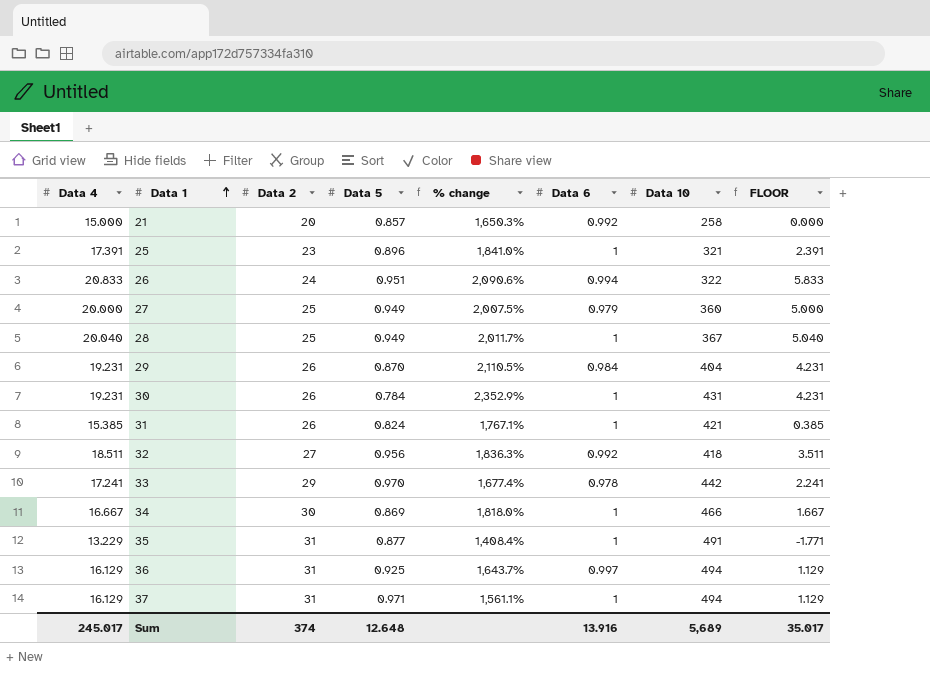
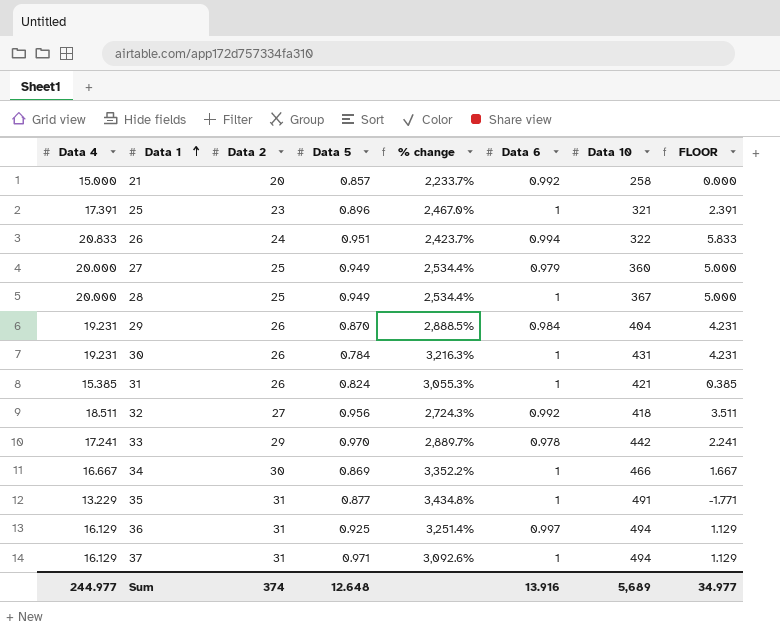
column % change | formula: ([Data 4] - [Data 5]) / [Data 5] -> ([Data 2] - [Data 5]) / [Data 5]
28 | Data 4: 20.040 -> 20.000
28 | FLOOR: 5.040 -> 5.000
Sum | Data 4: 245.017 -> 244.977
Sum | FLOOR: 35.017 -> 34.977

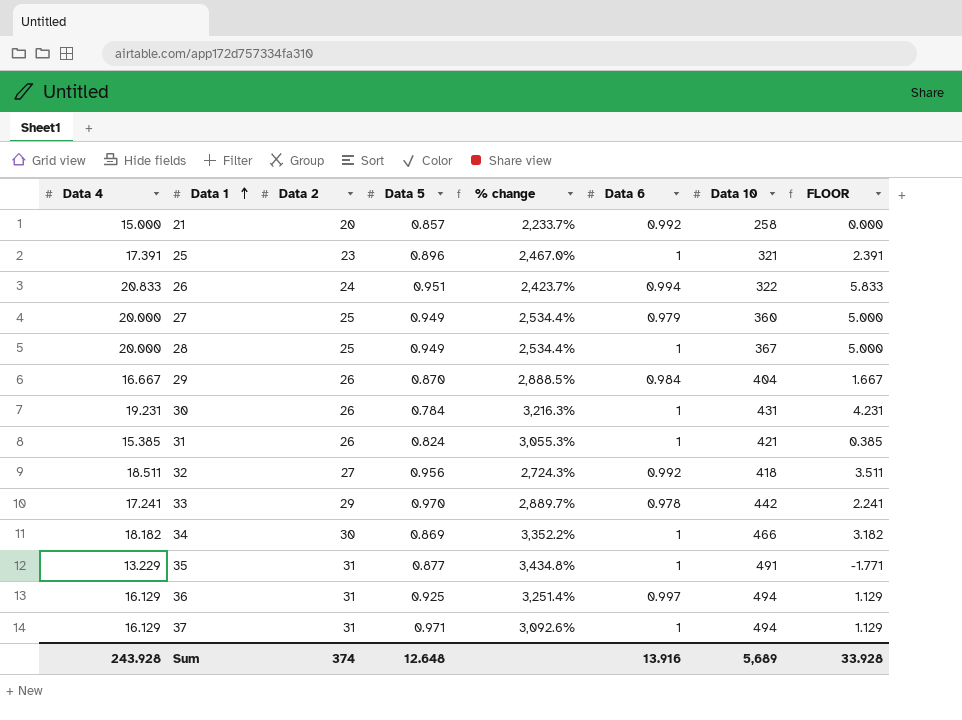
29 | Data 4: 19.231 -> 16.667
29 | FLOOR: 4.231 -> 1.667
34 | Data 4: 16.667 -> 18.182
34 | FLOOR: 1.667 -> 3.182
Sum | Data 4: 244.977 -> 243.928
Sum | FLOOR: 34.977 -> 33.928

